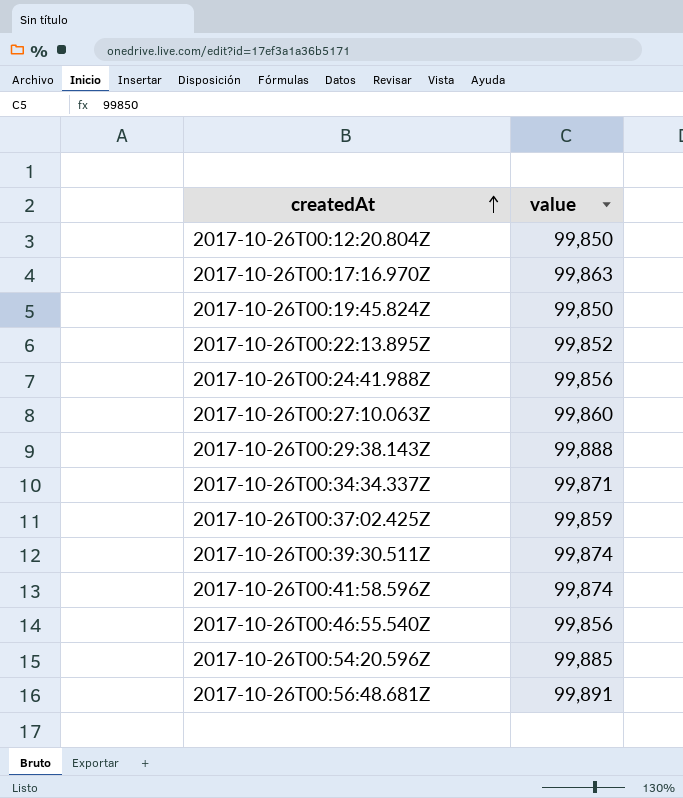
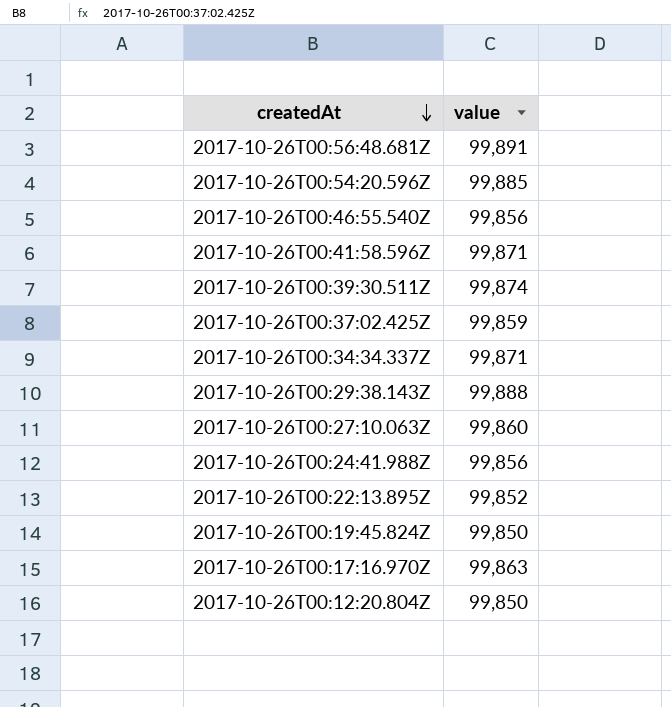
row order: createdAt ascending -> createdAt descending
2017-10-26T00:41:58.596Z | value: 99,874 -> 99,871

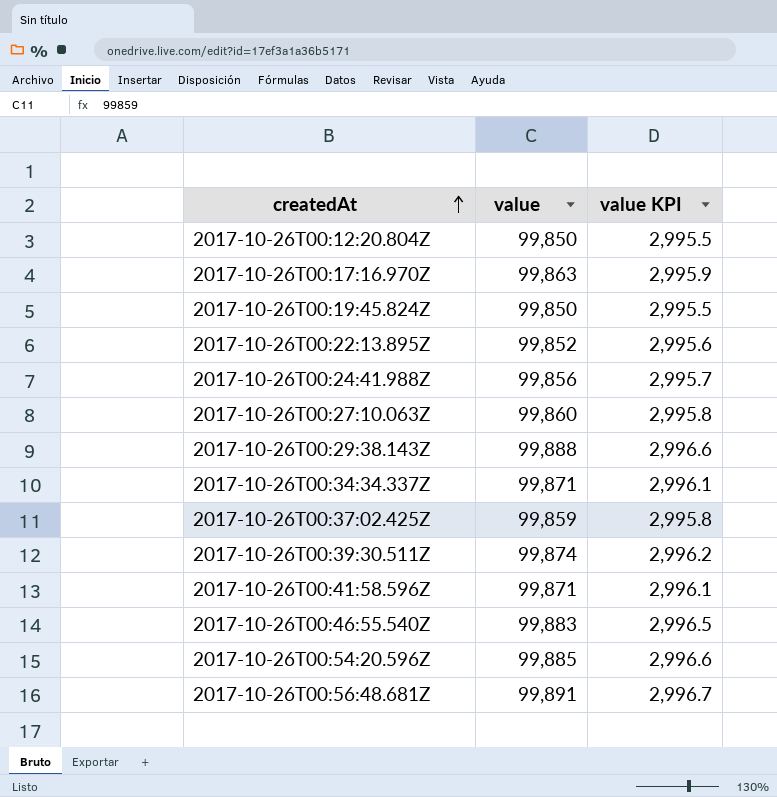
row order: createdAt descending -> createdAt ascending
column value KPI | formula: none -> [value] * 0.03
2017-10-26T00:46:55.540Z | value: 99,856 -> 99,883

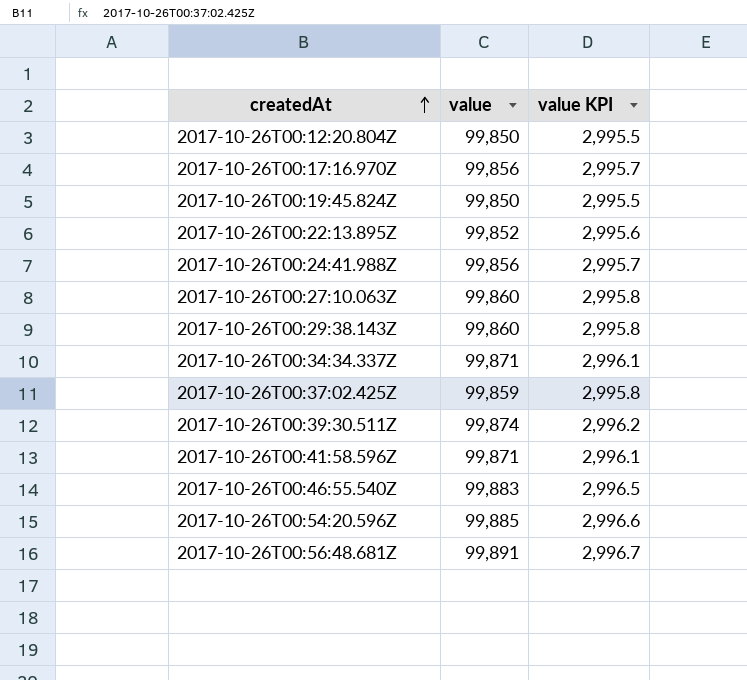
2017-10-26T00:17:16.970Z | value: 99,863 -> 99,856
2017-10-26T00:17:16.970Z | value KPI: 2,995.9 -> 2,995.7
2017-10-26T00:29:38.143Z | value: 99,888 -> 99,860
2017-10-26T00:29:38.143Z | value KPI: 2,996.6 -> 2,995.8

